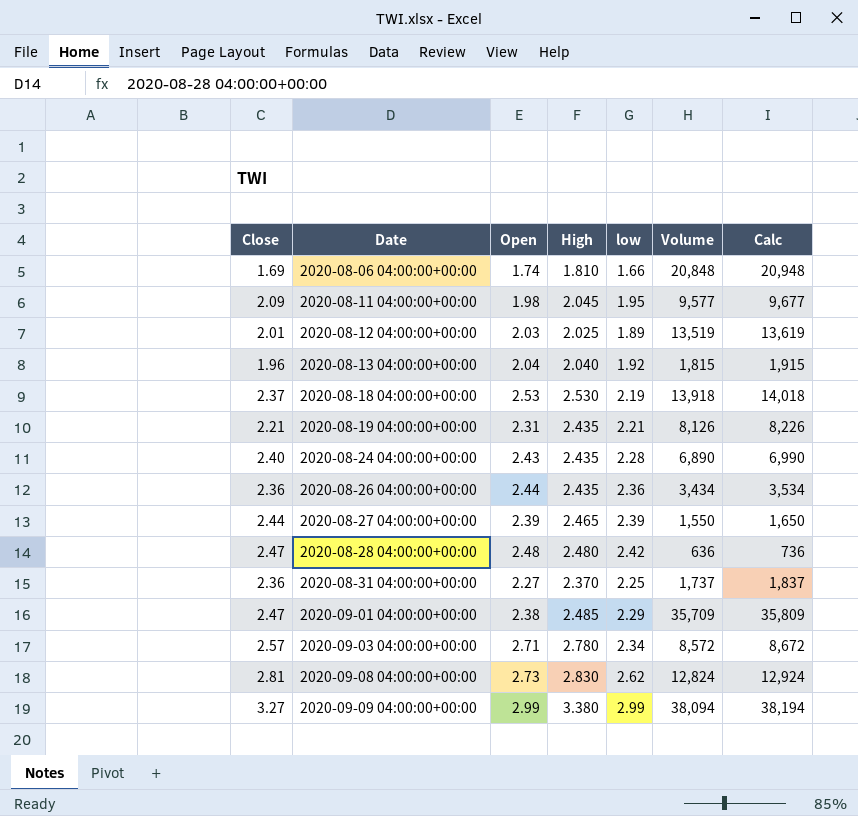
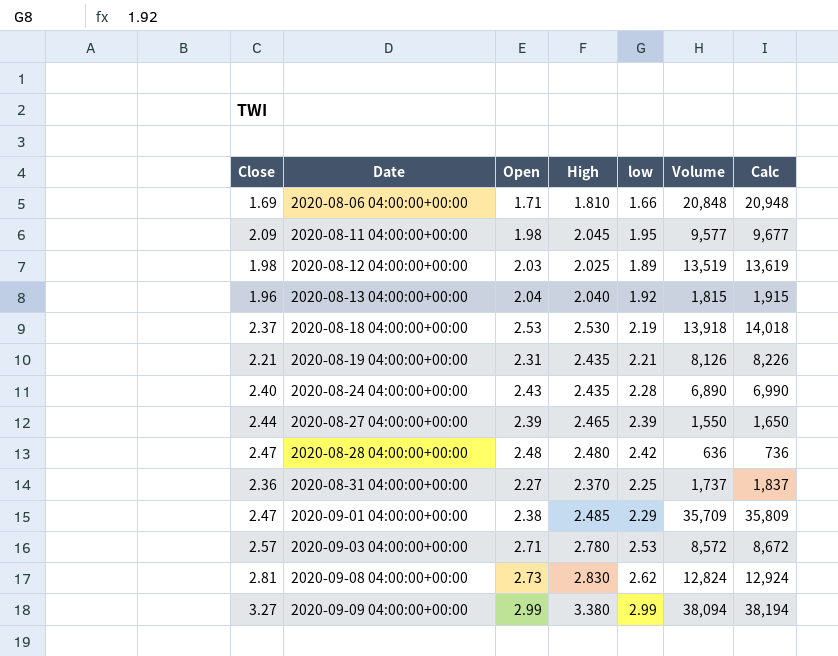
row 2020-08-26 04:00:00+00:00: 2.36 | 2.44 | 2.435 | 2.36 | 3,434 | 3,534 -> none
2020-08-06 04:00:00+00:00 | Open: 1.74 -> 1.71
2020-08-12 04:00:00+00:00 | Close: 2.01 -> 1.98
2020-09-03 04:00:00+00:00 | low: 2.34 -> 2.53

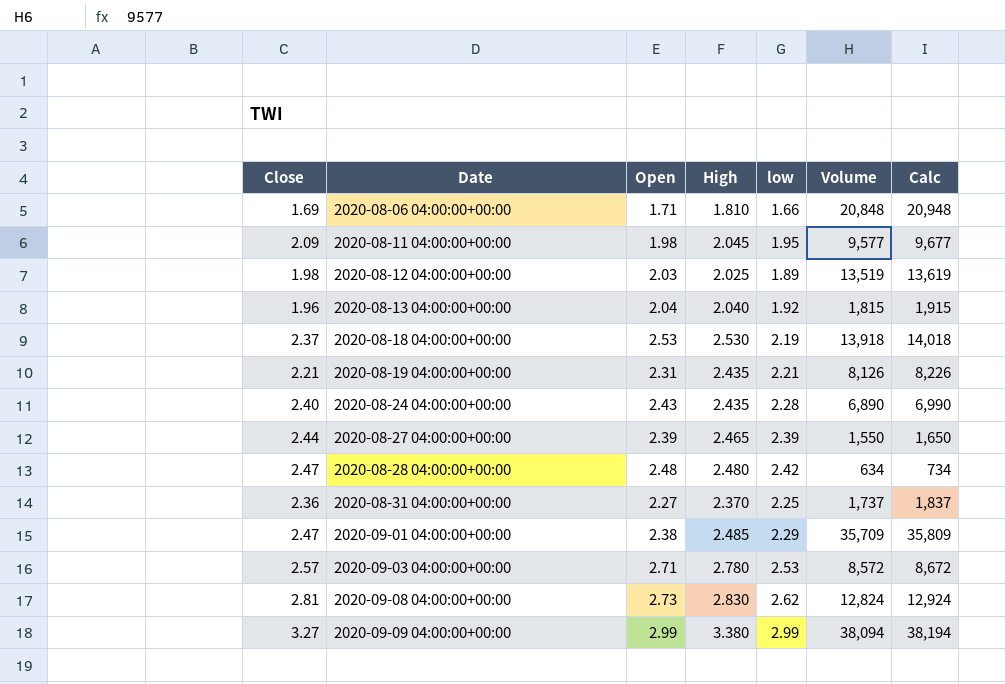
2020-08-28 04:00:00+00:00 | Volume: 636 -> 634
2020-08-28 04:00:00+00:00 | Calc: 736 -> 734

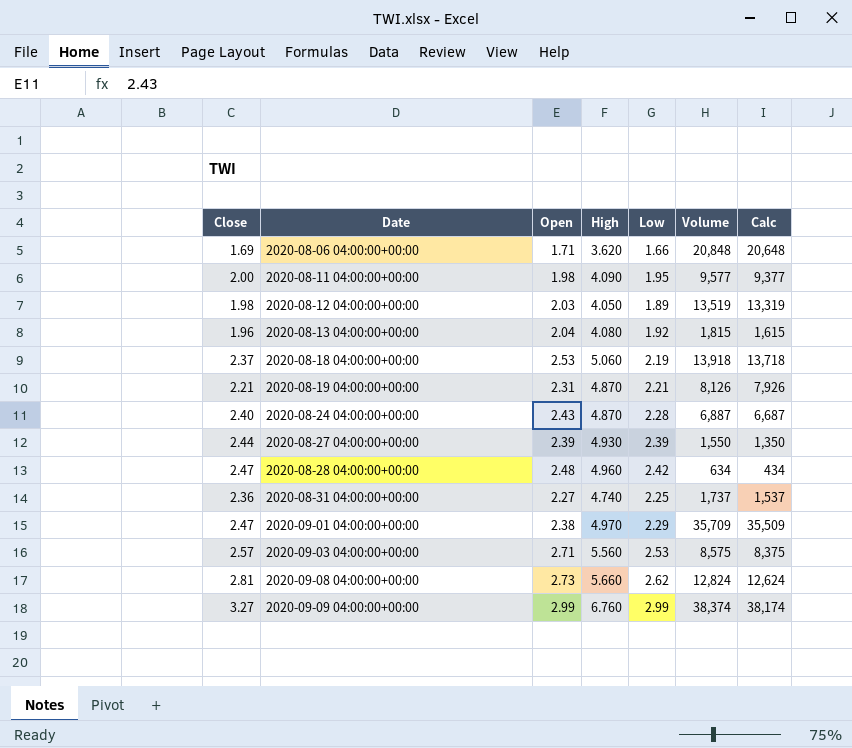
column name: low -> Low
column Calc | formula: [Volume] + 100 -> [Volume] - 200
2020-08-06 04:00:00+00:00 | High: 1.810 -> 3.620
2020-08-11 04:00:00+00:00 | Close: 2.09 -> 2.00
2020-08-11 04:00:00+00:00 | High: 2.045 -> 4.090
2020-08-12 04:00:00+00:00 | High: 2.025 -> 4.050
2020-08-13 04:00:00+00:00 | High: 2.040 -> 4.080
2020-08-18 04:00:00+00:00 | High: 2.530 -> 5.060
2020-08-19 04:00:00+00:00 | High: 2.435 -> 4.870
2020-08-24 04:00:00+00:00 | High: 2.435 -> 4.870
2020-08-24 04:00:00+00:00 | Volume: 6,890 -> 6,887
2020-08-27 04:00:00+00:00 | High: 2.465 -> 4.930
2020-08-28 04:00:00+00:00 | High: 2.480 -> 4.960
2020-08-31 04:00:00+00:00 | High: 2.370 -> 4.740
2020-09-01 04:00:00+00:00 | High: 2.485 -> 4.970
2020-09-03 04:00:00+00:00 | High: 2.780 -> 5.560
2020-09-03 04:00:00+00:00 | Volume: 8,572 -> 8,575
2020-09-08 04:00:00+00:00 | High: 2.830 -> 5.660
2020-09-09 04:00:00+00:00 | High: 3.380 -> 6.760
2020-09-09 04:00:00+00:00 | Volume: 38,094 -> 38,374

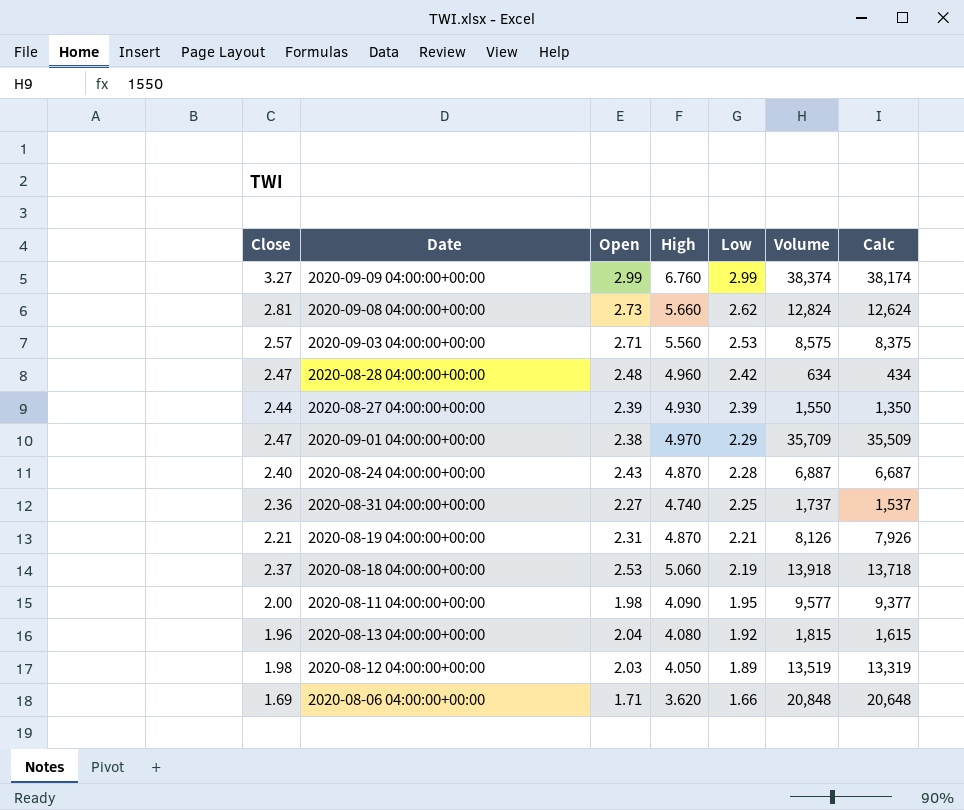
row order: Date ascending -> Low descending

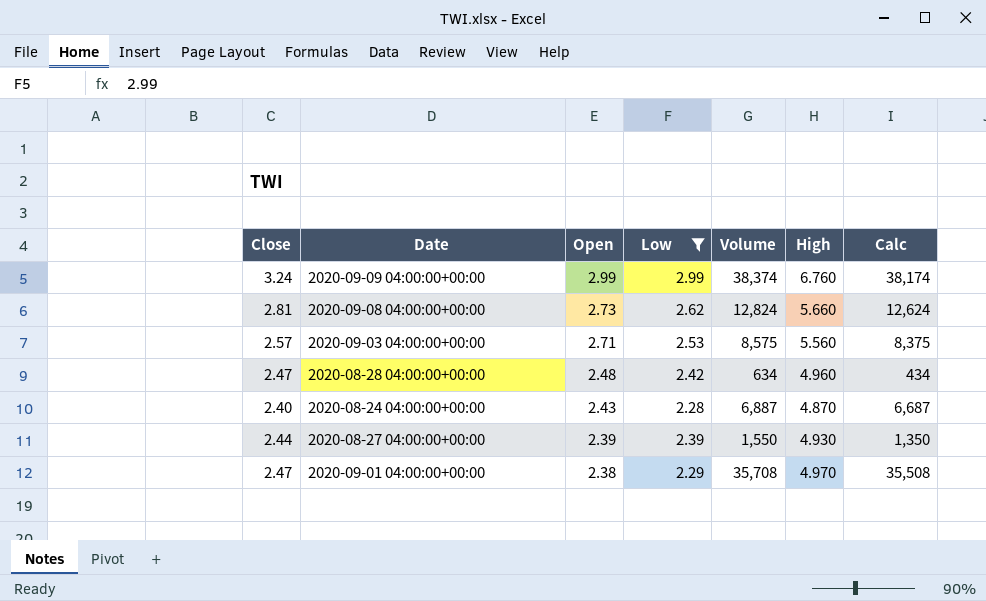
filter: none -> Low >= 2.28
row order: Low descending -> Open descending
column High | position: 4 -> 6
2020-09-09 04:00:00+00:00 | Close: 3.27 -> 3.24
2020-09-01 04:00:00+00:00 | Volume: 35,709 -> 35,708
2020-09-01 04:00:00+00:00 | Calc: 35,509 -> 35,508

